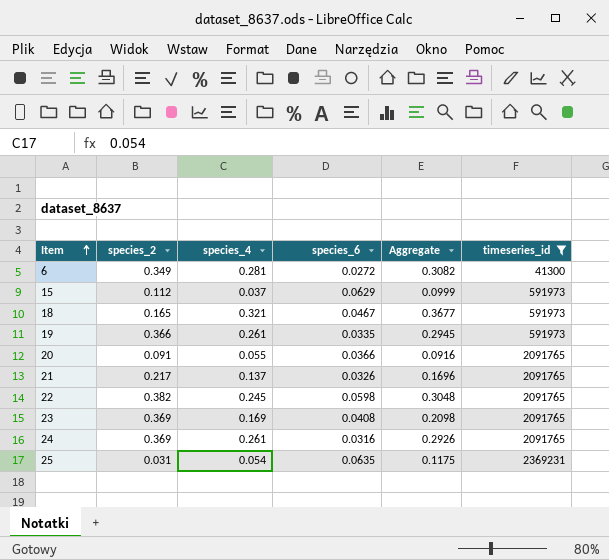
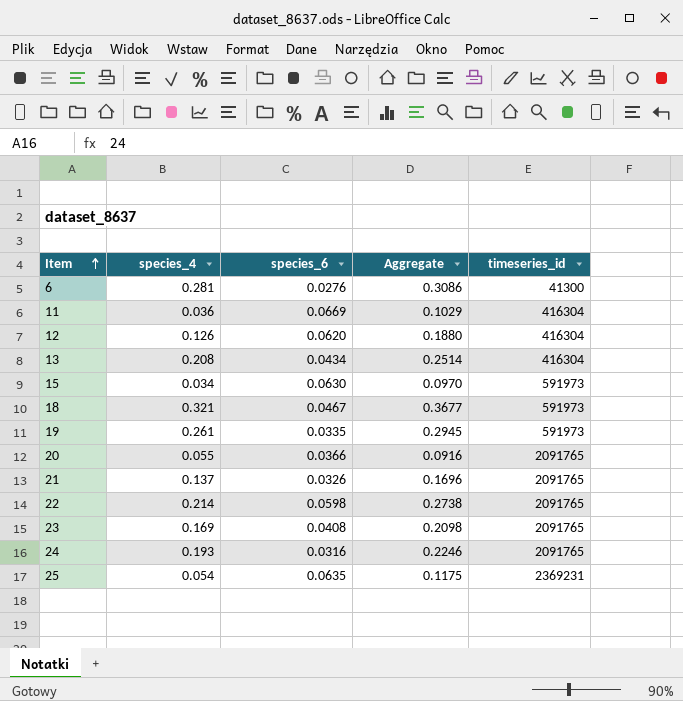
filter: timeseries_id != 416304 -> none
column species_2 | position: 2 -> none
6 | species_6: 0.0272 -> 0.0276
6 | Aggregate: 0.3082 -> 0.3086
15 | species_4: 0.037 -> 0.034
15 | species_6: 0.0629 -> 0.0630
15 | Aggregate: 0.0999 -> 0.0970
22 | species_4: 0.245 -> 0.214
22 | Aggregate: 0.3048 -> 0.2738
24 | species_4: 0.261 -> 0.193
24 | Aggregate: 0.2926 -> 0.2246

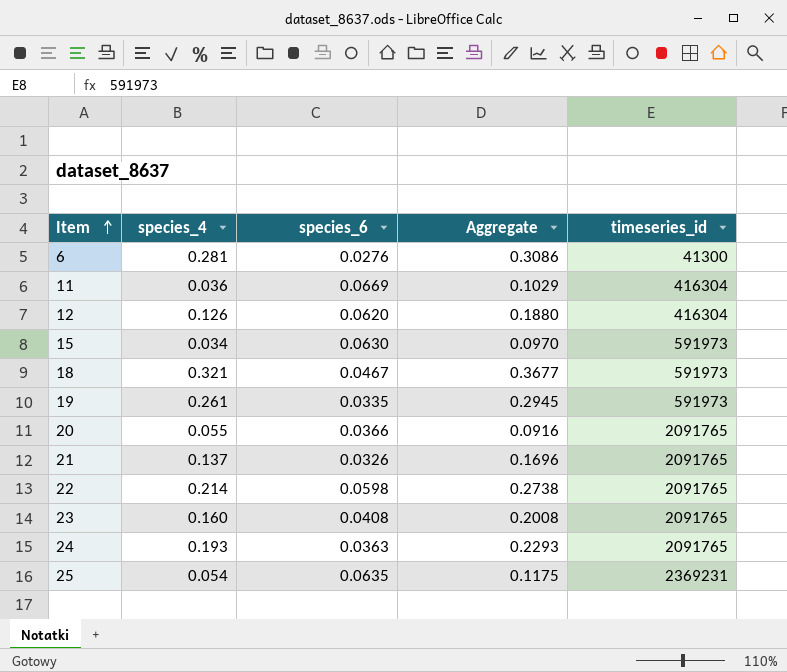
row 13: 0.208 | 0.0434 | 0.2514 | 416304 -> none
23 | species_4: 0.169 -> 0.160
23 | Aggregate: 0.2098 -> 0.2008
24 | species_6: 0.0316 -> 0.0363
24 | Aggregate: 0.2246 -> 0.2293

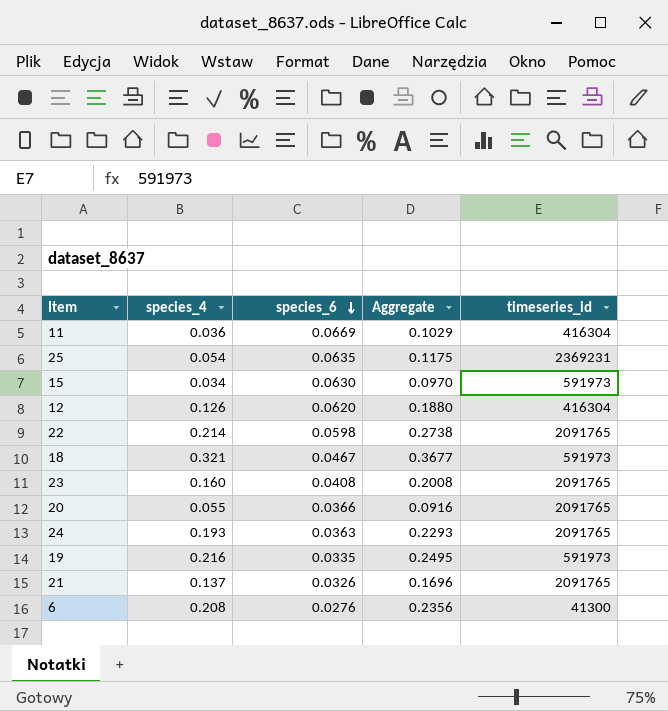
row order: Item ascending -> species_6 descending
19 | species_4: 0.261 -> 0.216
19 | Aggregate: 0.2945 -> 0.2495
6 | species_4: 0.281 -> 0.208
6 | Aggregate: 0.3086 -> 0.2356

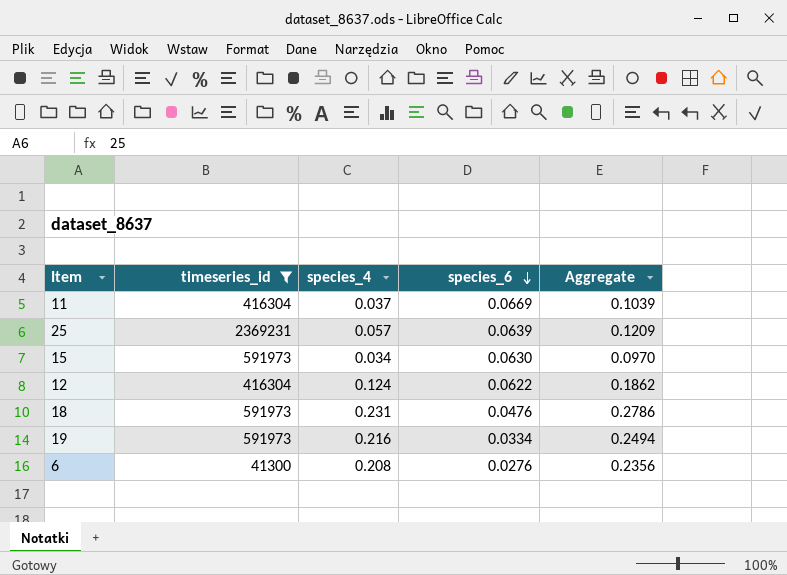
filter: none -> timeseries_id != 2091765
column timeseries_id | position: 5 -> 2
11 | species_4: 0.036 -> 0.037
11 | Aggregate: 0.1029 -> 0.1039
25 | species_4: 0.054 -> 0.057
25 | species_6: 0.0635 -> 0.0639
25 | Aggregate: 0.1175 -> 0.1209
12 | species_4: 0.126 -> 0.124
12 | species_6: 0.0620 -> 0.0622
12 | Aggregate: 0.1880 -> 0.1862
18 | species_4: 0.321 -> 0.231
18 | species_6: 0.0467 -> 0.0476
18 | Aggregate: 0.3677 -> 0.2786
19 | species_6: 0.0335 -> 0.0334
19 | Aggregate: 0.2495 -> 0.2494

